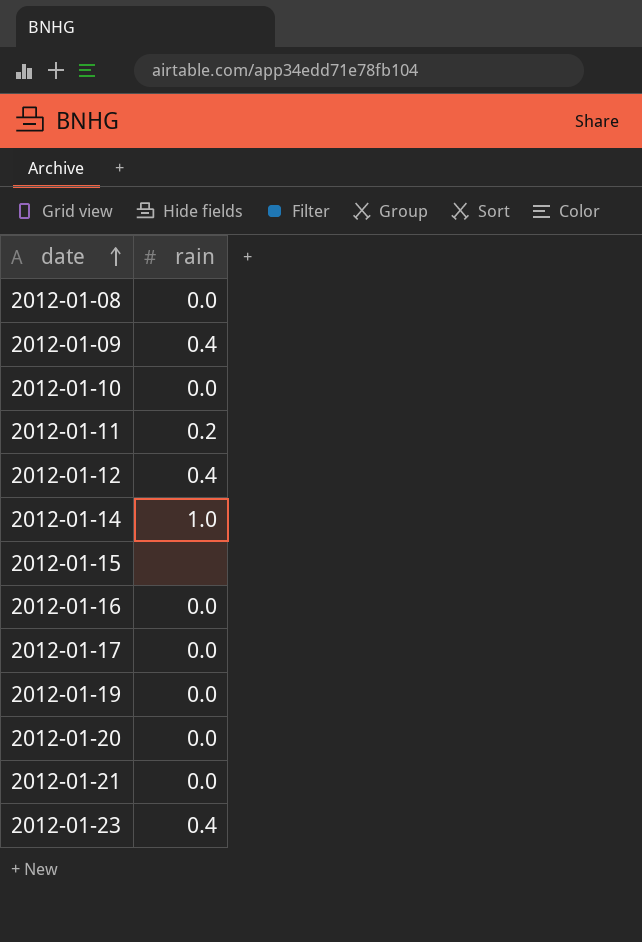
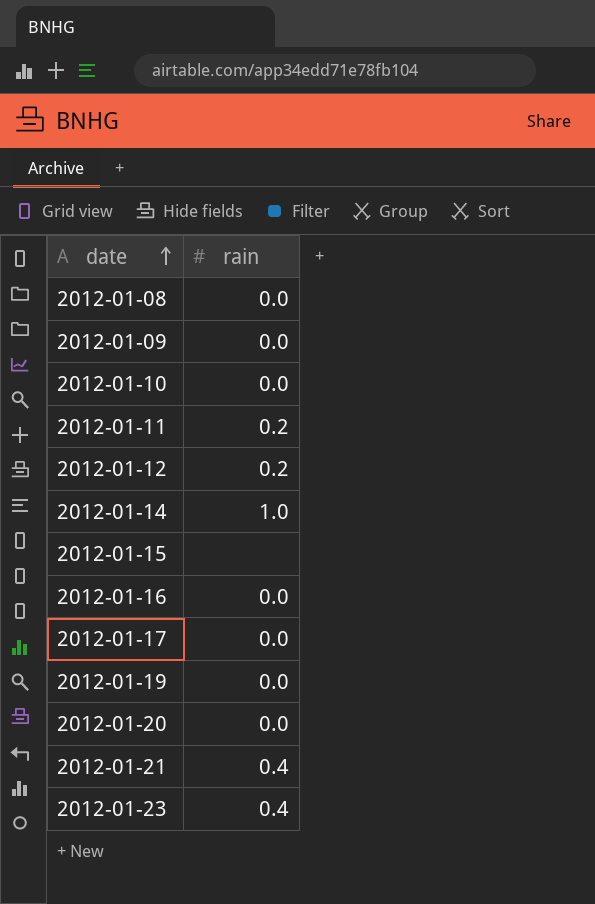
2012-01-09 | rain: 0.4 -> 0.0
2012-01-12 | rain: 0.4 -> 0.2
2012-01-21 | rain: 0.0 -> 0.4

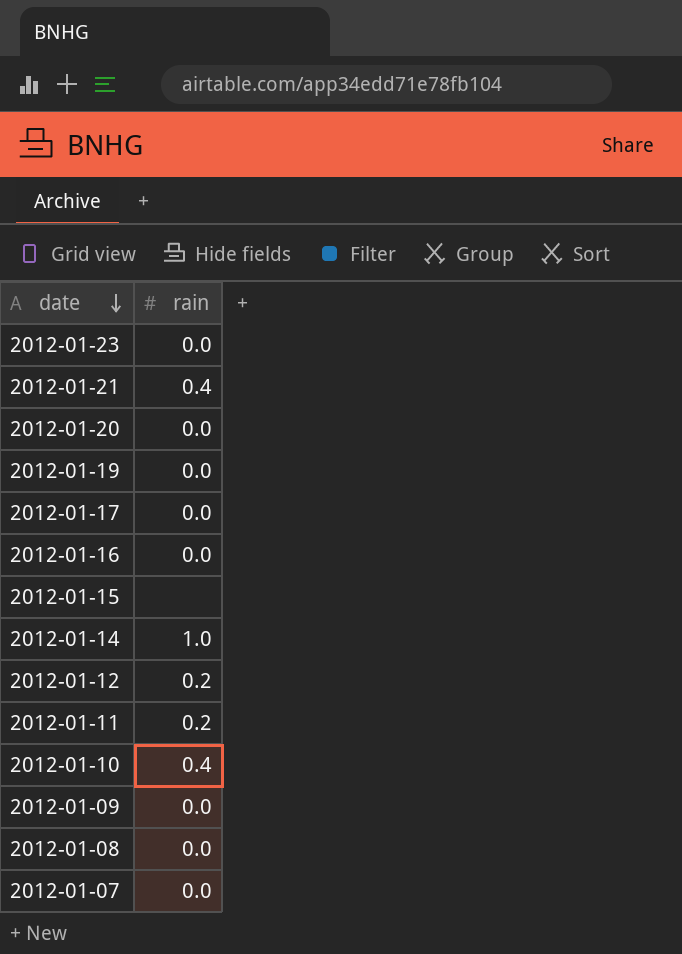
row order: date ascending -> date descending
2012-01-23 | rain: 0.4 -> 0.0
2012-01-10 | rain: 0.0 -> 0.4
row 2012-01-07: none -> 0.0

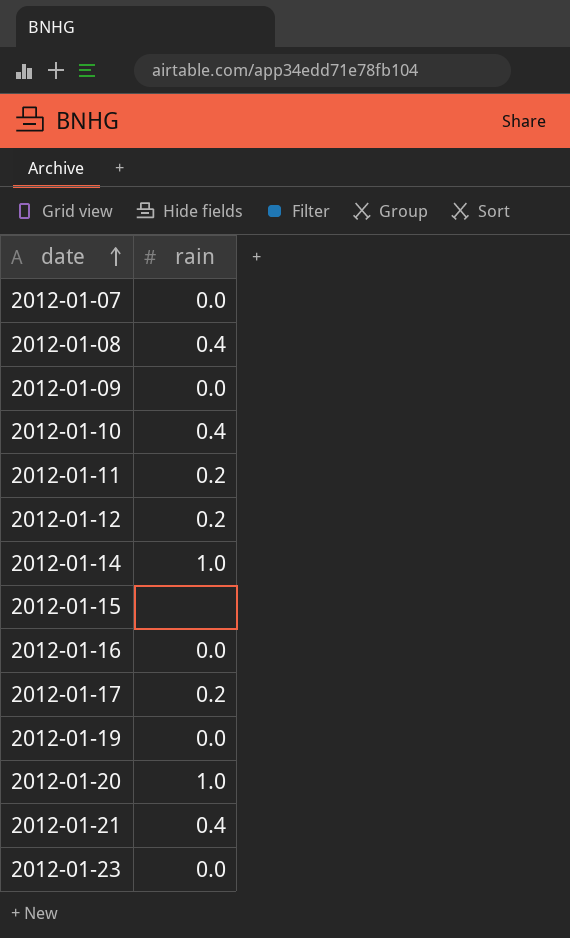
row order: date descending -> date ascending
2012-01-08 | rain: 0.0 -> 0.4
2012-01-17 | rain: 0.0 -> 0.2
2012-01-20 | rain: 0.0 -> 1.0

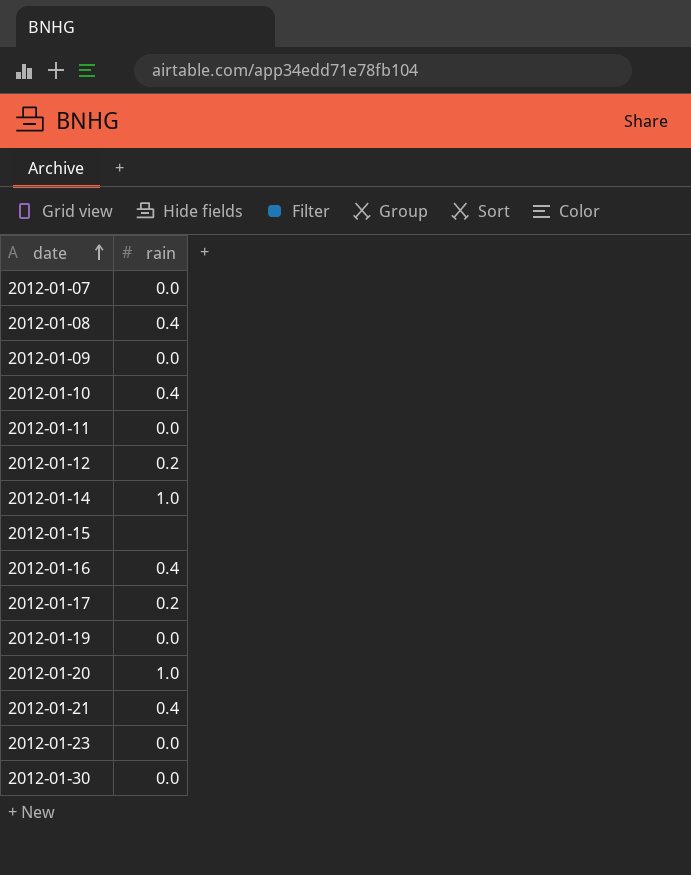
2012-01-11 | rain: 0.2 -> 0.0
2012-01-16 | rain: 0.0 -> 0.4
row 2012-01-30: none -> 0.0

